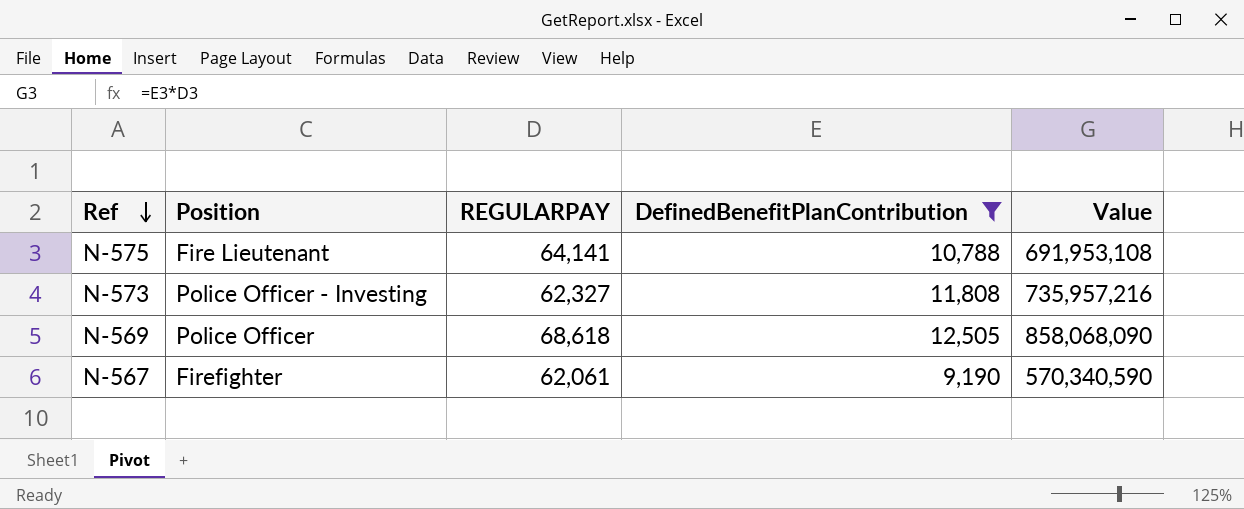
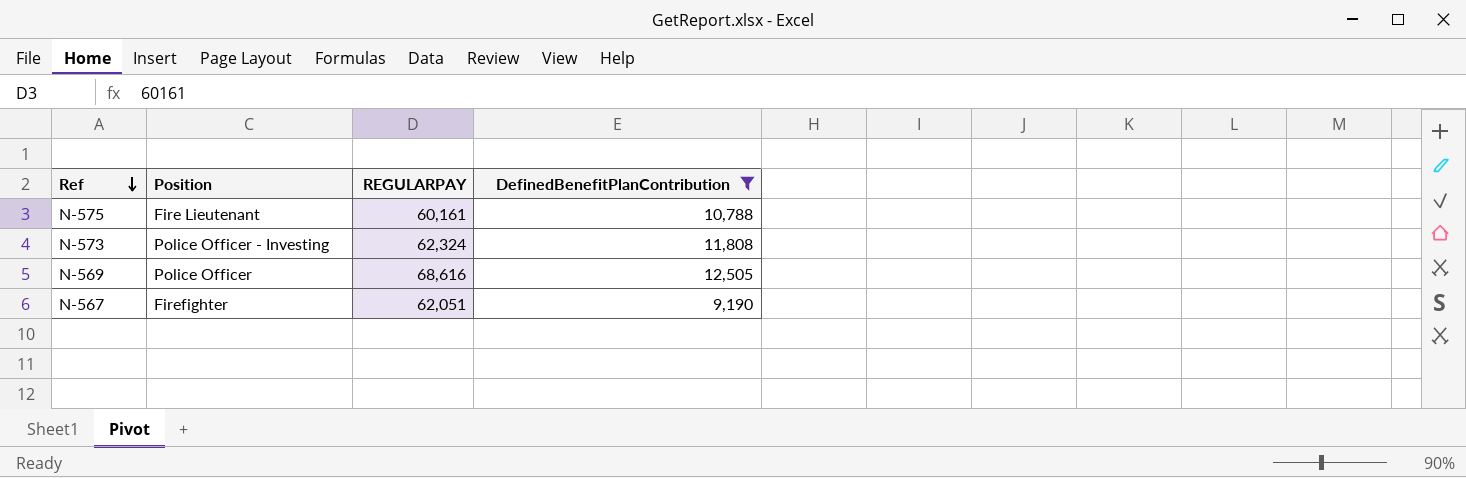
column Value | formula: [REGULARPAY] * [DefinedBenefitPlanContribution] -> none
N-575 | REGULARPAY: 64,141 -> 60,161
N-573 | REGULARPAY: 62,327 -> 62,324
N-569 | REGULARPAY: 68,618 -> 68,616
N-567 | REGULARPAY: 62,061 -> 62,051

